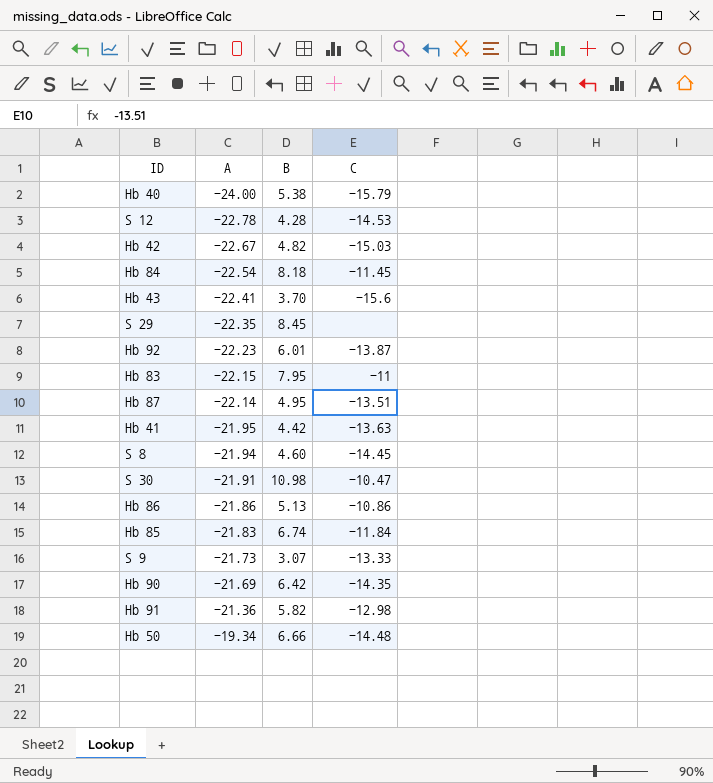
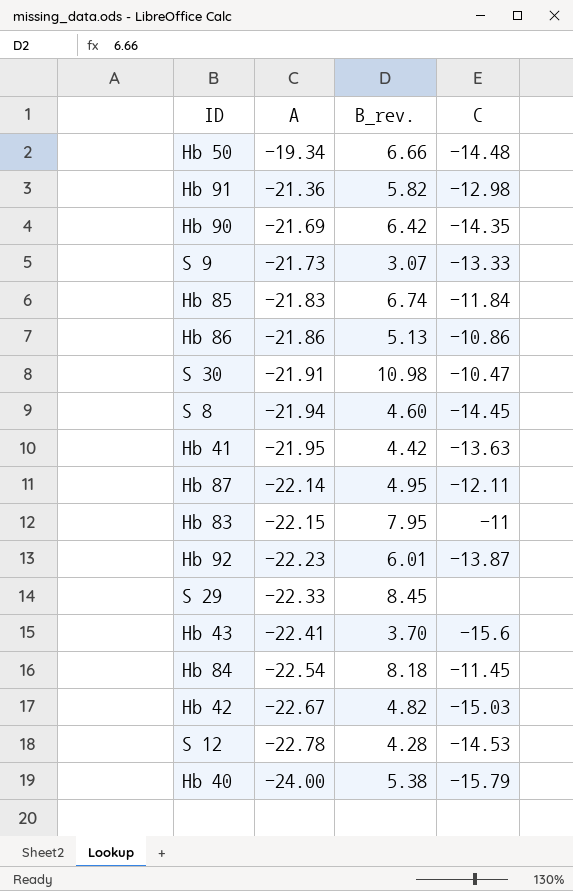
row order: A ascending -> A descending
column name: B -> B_rev.
Hb 87 | C: -13.51 -> -12.11
S 29 | A: -22.35 -> -22.33

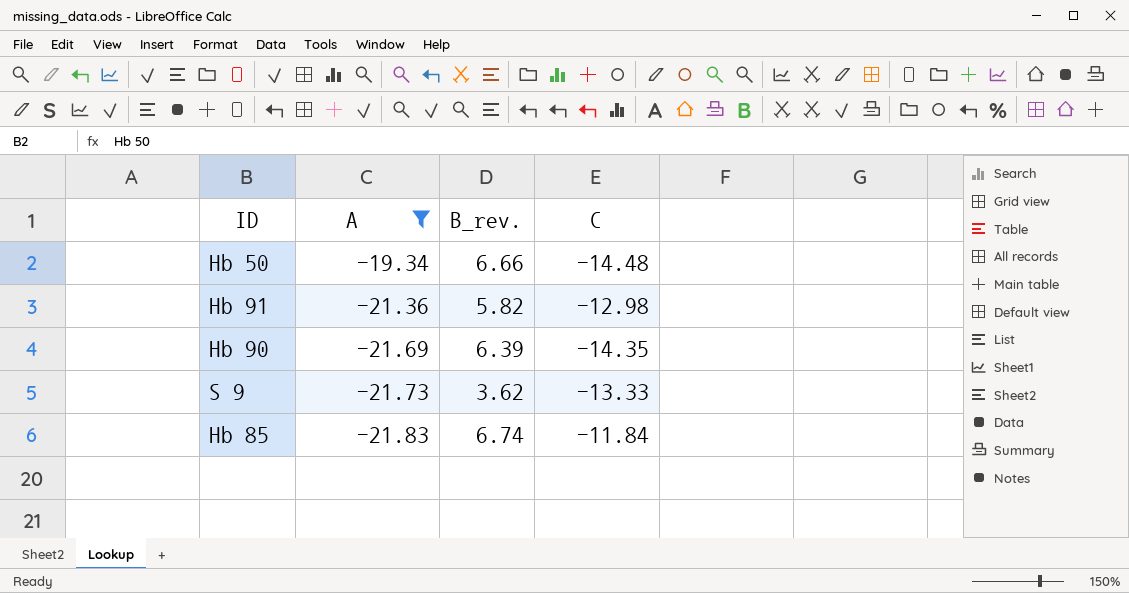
filter: none -> A >= -21.83
Hb 90 | B_rev.: 6.42 -> 6.39
S 9 | B_rev.: 3.07 -> 3.62

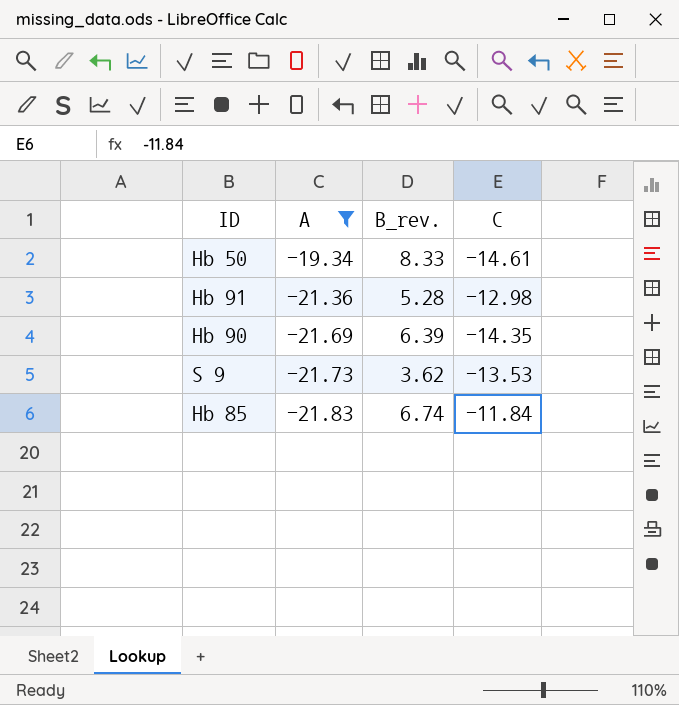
Hb 50 | B_rev.: 6.66 -> 8.33
Hb 50 | C: -14.48 -> -14.61
Hb 91 | B_rev.: 5.82 -> 5.28
S 9 | C: -13.33 -> -13.53

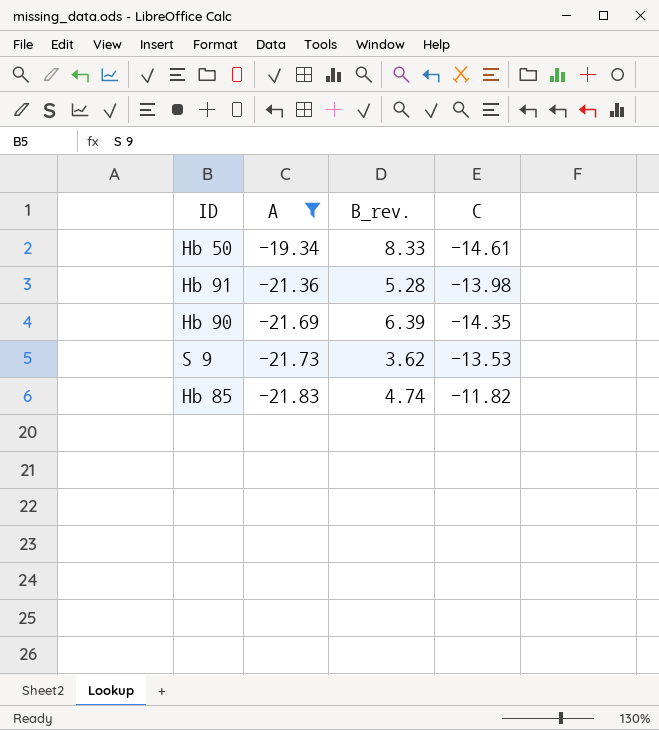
Hb 91 | C: -12.98 -> -13.98
Hb 85 | B_rev.: 6.74 -> 4.74
Hb 85 | C: -11.84 -> -11.82

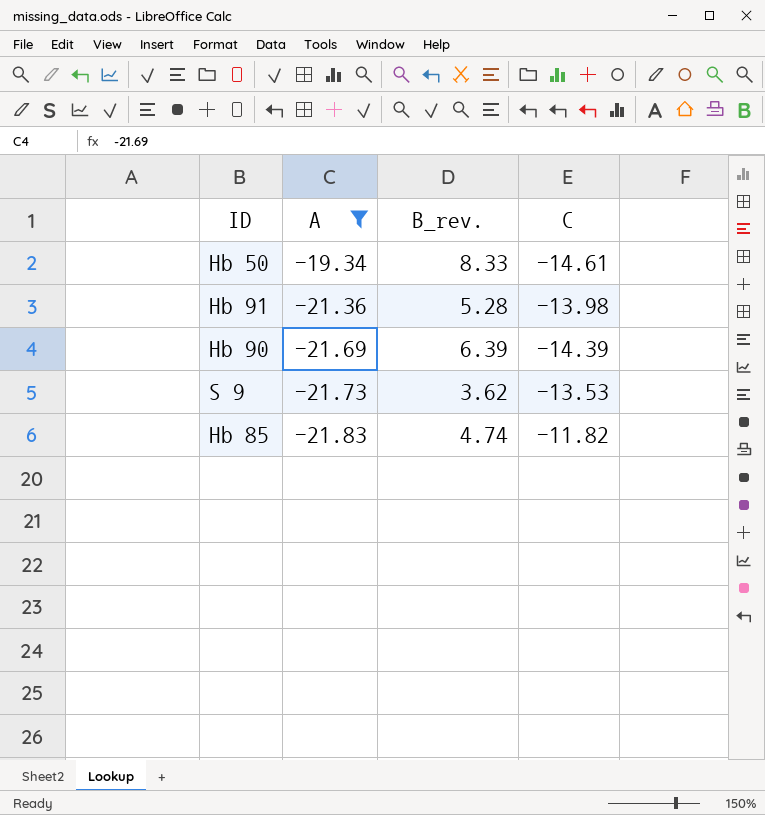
Hb 90 | C: -14.35 -> -14.39

